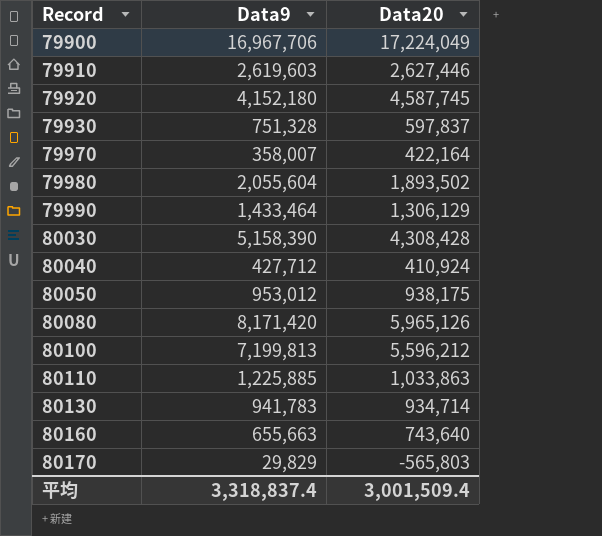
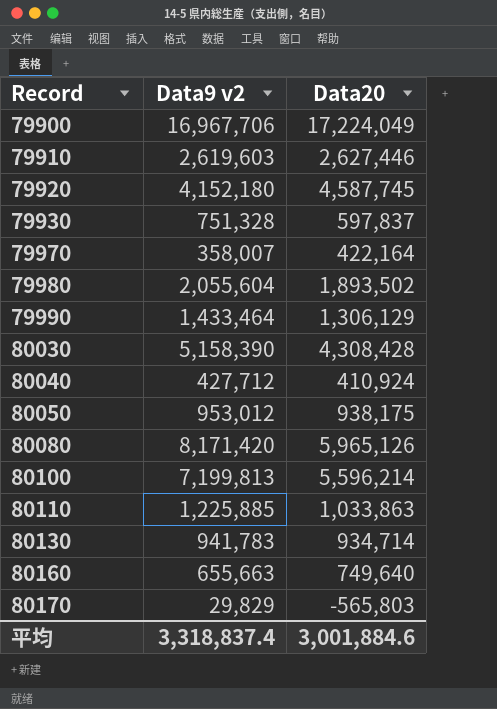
column name: Data9 -> Data9 v2
80100 | Data20: 5,596,212 -> 5,596,214
80160 | Data20: 743,640 -> 749,640
平均 | Data20: 3,001,509.4 -> 3,001,884.6

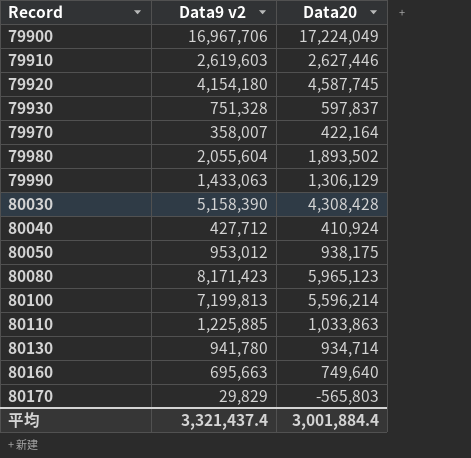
79920 | Data9 v2: 4,152,180 -> 4,154,180
79990 | Data9 v2: 1,433,464 -> 1,433,063
80080 | Data9 v2: 8,171,420 -> 8,171,423
80080 | Data20: 5,965,126 -> 5,965,123
80130 | Data9 v2: 941,783 -> 941,780
80160 | Data9 v2: 655,663 -> 695,663
平均 | Data9 v2: 3,318,837.4 -> 3,321,437.4
平均 | Data20: 3,001,884.6 -> 3,001,884.4

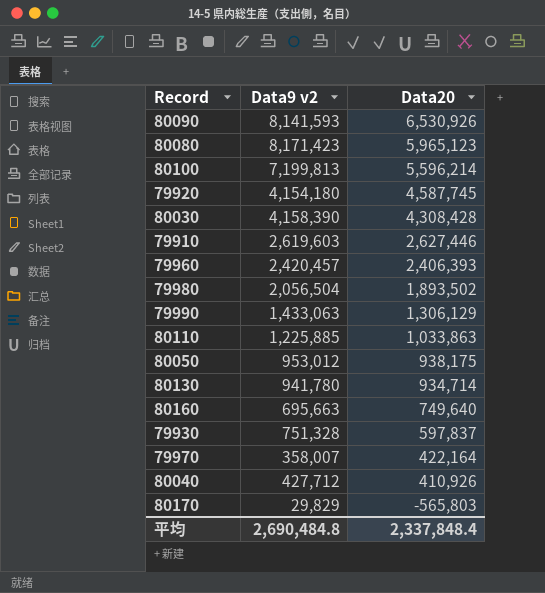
row order: Record ascending -> Data20 descending
row 79900: 16,967,706 | 17,224,049 -> none
row 80090: none -> 8,141,593 | 6,530,926
80030 | Data9 v2: 5,158,390 -> 4,158,390
row 79960: none -> 2,420,457 | 2,406,393
79980 | Data9 v2: 2,055,604 -> 2,056,504
80040 | Data20: 410,924 -> 410,926
平均 | Data9 v2: 3,321,437.4 -> 2,690,484.8
平均 | Data20: 3,001,884.4 -> 2,337,848.4

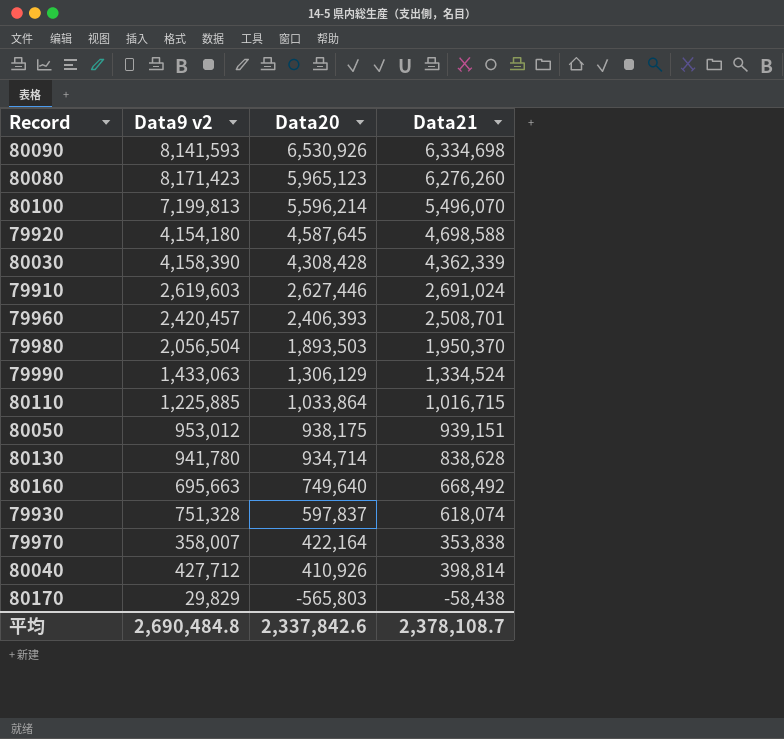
column Data21 | position: none -> 4
79920 | Data20: 4,587,745 -> 4,587,645
79980 | Data20: 1,893,502 -> 1,893,503
80110 | Data20: 1,033,863 -> 1,033,864
平均 | Data20: 2,337,848.4 -> 2,337,842.6

